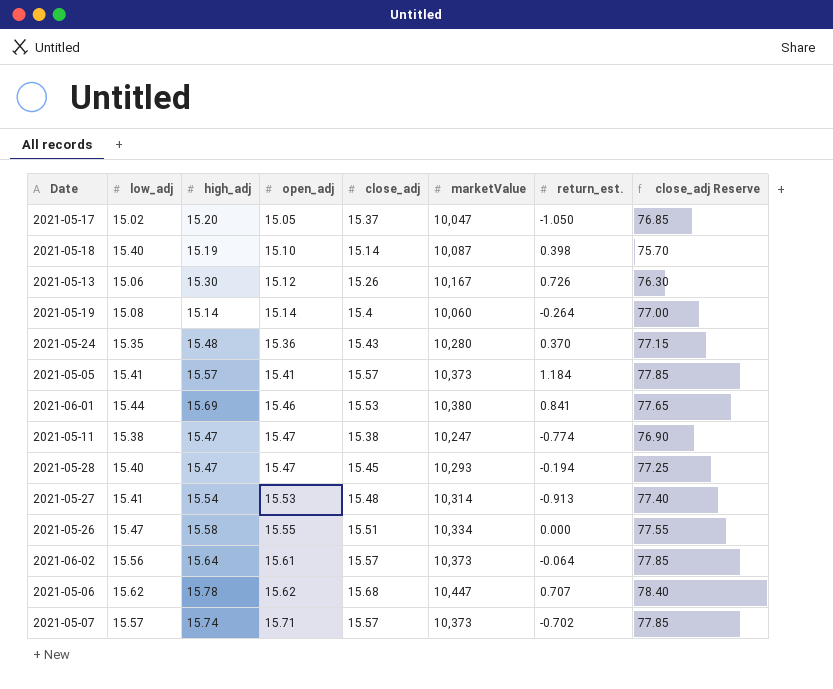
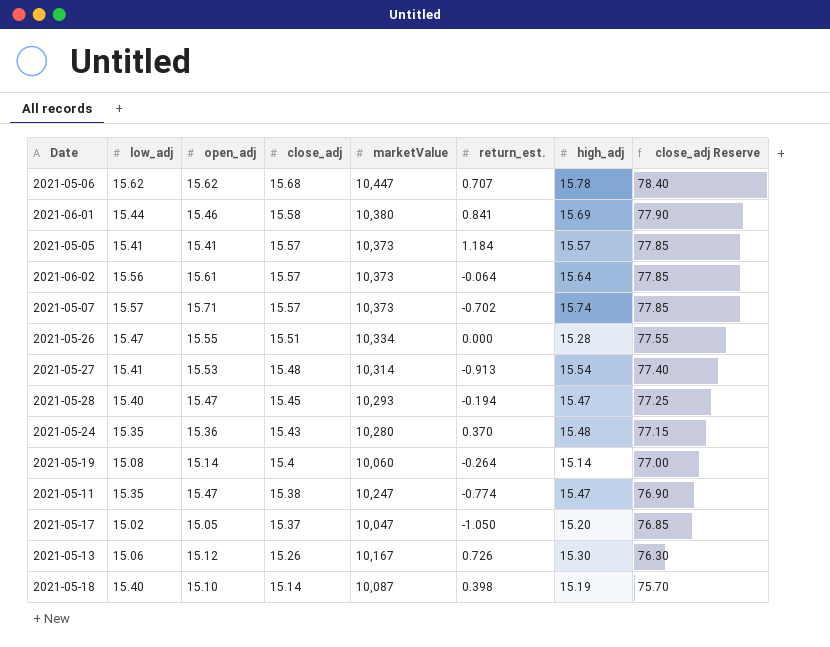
row order: open_adj ascending -> close_adj descending
column high_adj | position: 3 -> 7
2021-06-01 | close_adj: 15.53 -> 15.58
2021-06-01 | close_adj Reserve: 77.65 -> 77.90
2021-05-26 | high_adj: 15.58 -> 15.28
2021-05-11 | low_adj: 15.38 -> 15.35

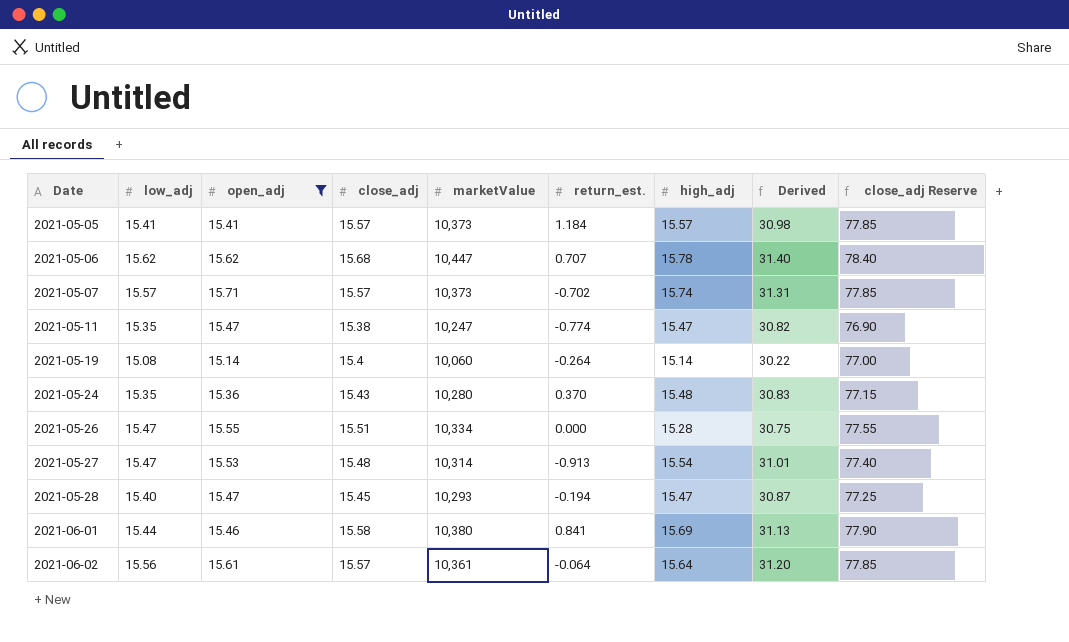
filter: none -> open_adj >= 15.14
row order: close_adj descending -> Date ascending
column Derived | formula: none -> [low_adj] + [high_adj]
2021-05-27 | low_adj: 15.41 -> 15.47
2021-06-02 | marketValue: 10,373 -> 10,361

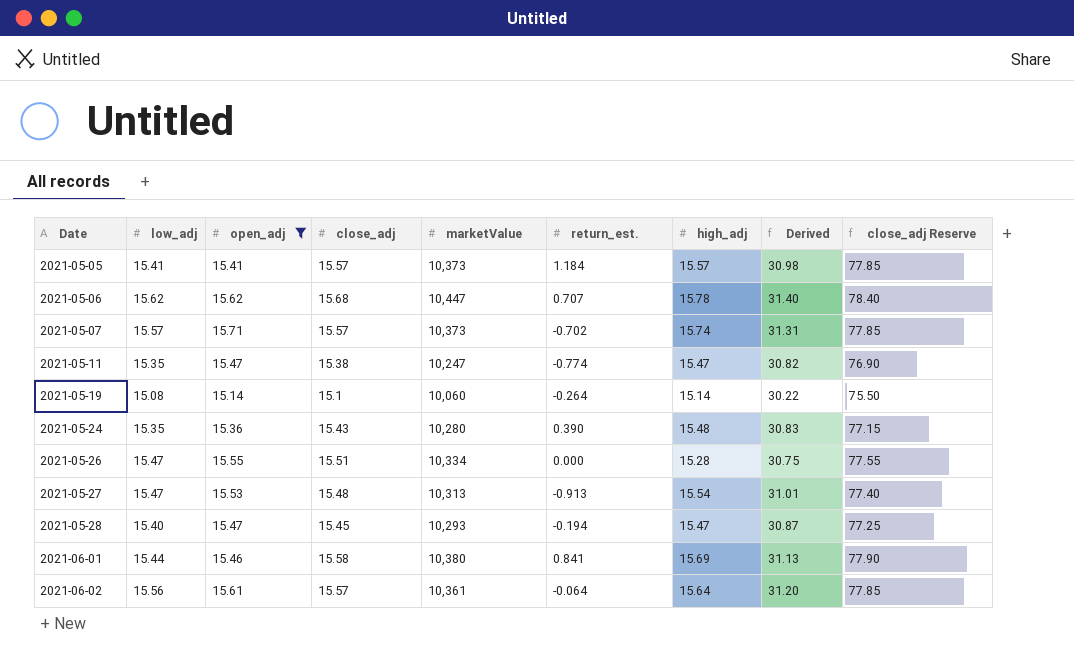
2021-05-19 | close_adj: 15.4 -> 15.1
2021-05-19 | close_adj Reserve: 77.00 -> 75.50
2021-05-24 | return_est.: 0.370 -> 0.390
2021-05-27 | marketValue: 10,314 -> 10,313

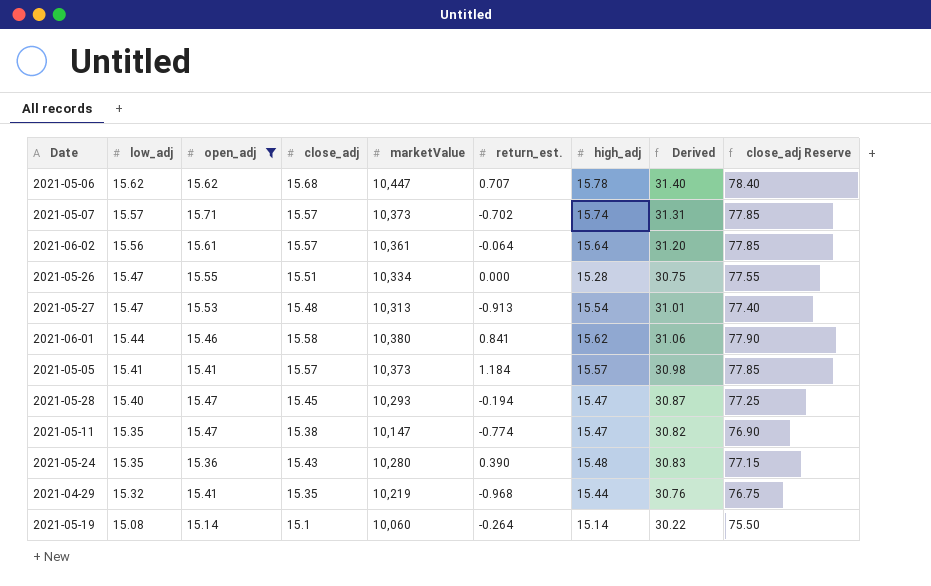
row order: Date ascending -> low_adj descending
2021-06-01 | high_adj: 15.69 -> 15.62
2021-06-01 | Derived: 31.13 -> 31.06
2021-05-11 | marketValue: 10,247 -> 10,147
row 2021-04-29: none -> 15.32 | 15.41 | 15.35 | 10,219 | -0.968 | 15.44 | 30.76 | 76.75

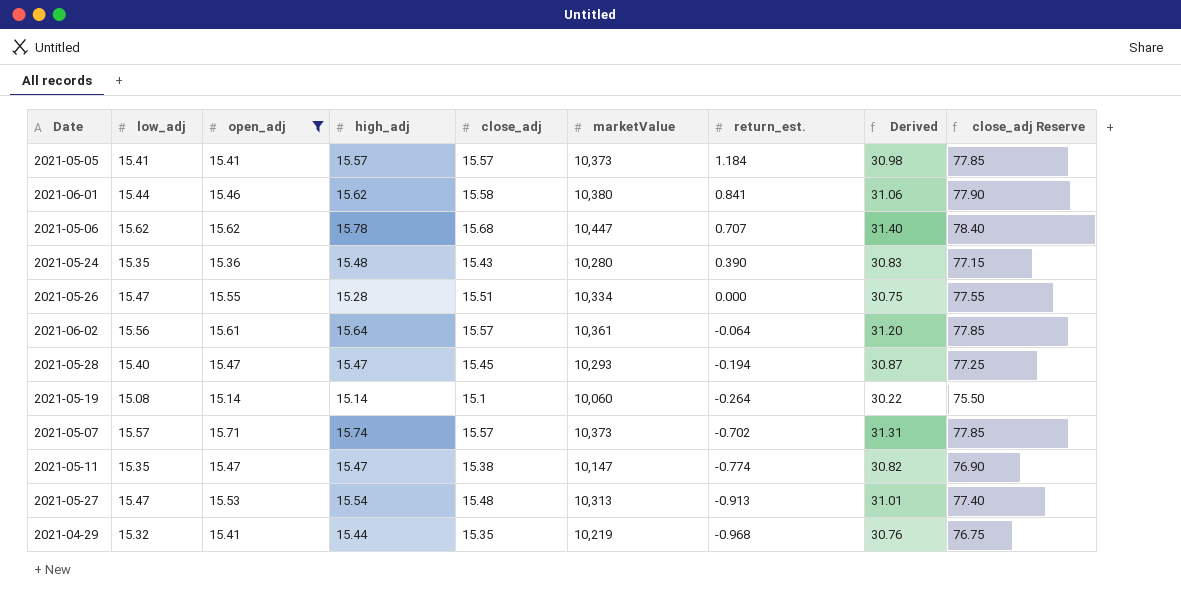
row order: low_adj descending -> return_est. descending
column high_adj | position: 7 -> 4

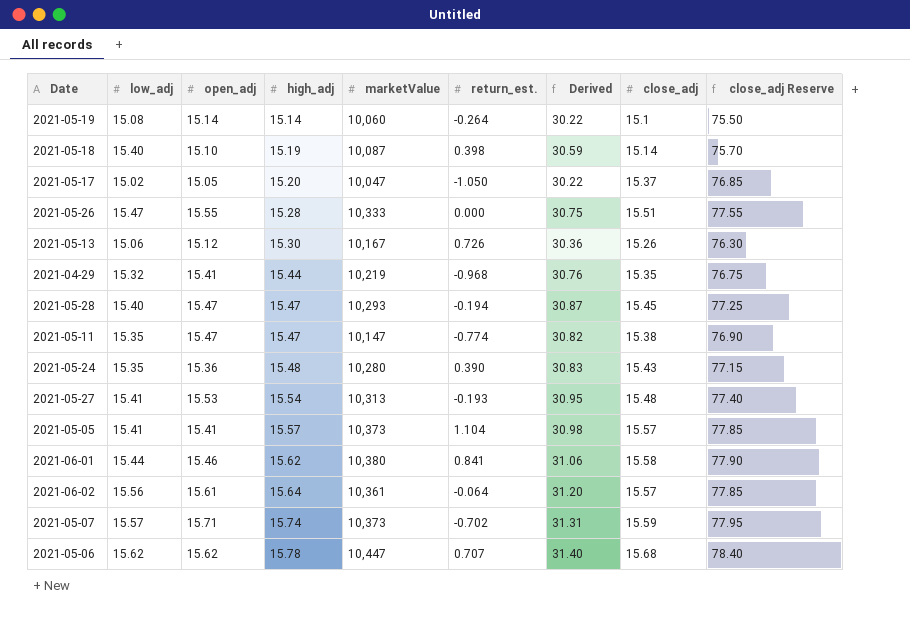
filter: open_adj >= 15.14 -> none
row order: return_est. descending -> high_adj ascending
column close_adj | position: 5 -> 8
2021-05-26 | marketValue: 10,334 -> 10,333
2021-05-27 | low_adj: 15.47 -> 15.41
2021-05-27 | return_est.: -0.913 -> -0.193
2021-05-27 | Derived: 31.01 -> 30.95
2021-05-05 | return_est.: 1.184 -> 1.104
2021-05-07 | close_adj: 15.57 -> 15.59
2021-05-07 | close_adj Reserve: 77.85 -> 77.95

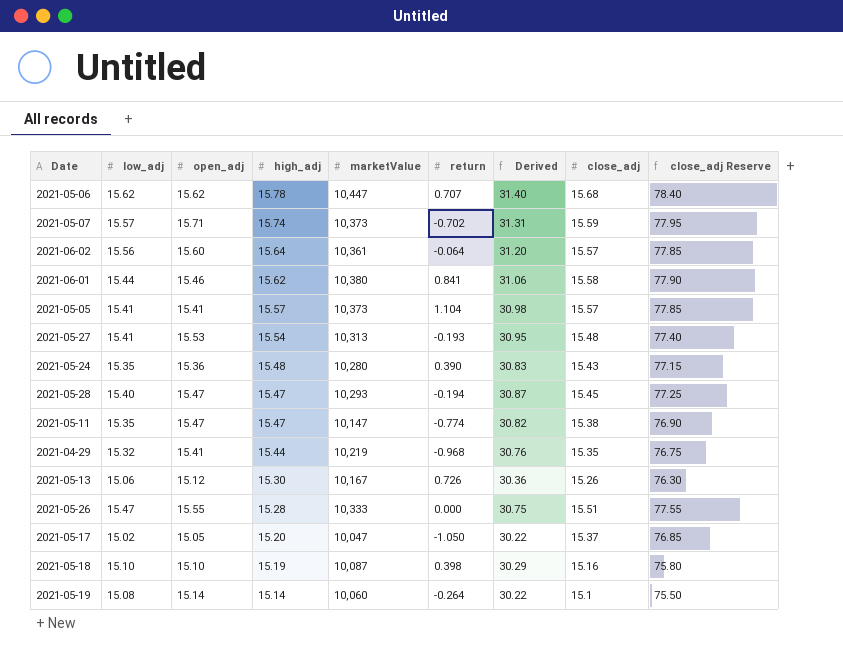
row order: high_adj ascending -> high_adj descending
column name: return_est. -> return
2021-06-02 | open_adj: 15.61 -> 15.60
2021-05-18 | low_adj: 15.40 -> 15.10
2021-05-18 | Derived: 30.59 -> 30.29
2021-05-18 | close_adj: 15.14 -> 15.16
2021-05-18 | close_adj Reserve: 75.70 -> 75.80

